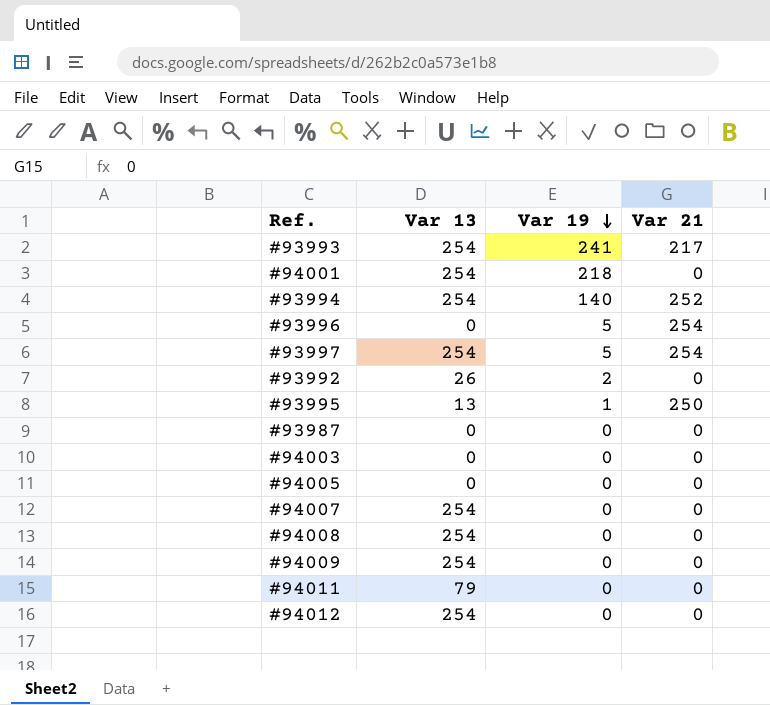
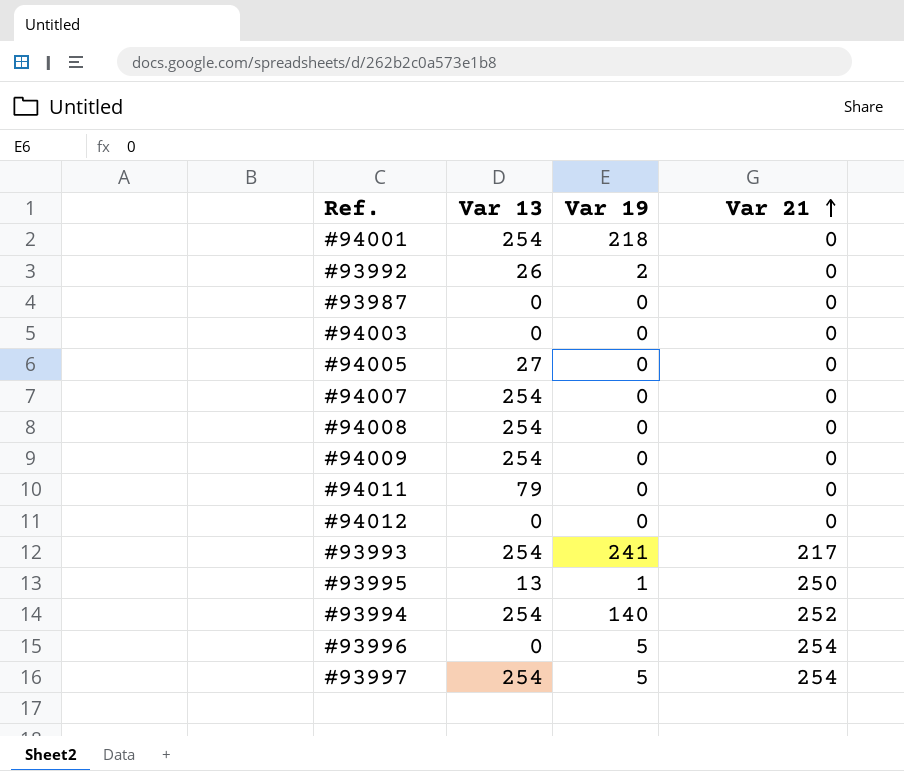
row order: Var 19 descending -> Var 21 ascending
#94005 | Var 13: 0 -> 27
#94012 | Var 13: 254 -> 0

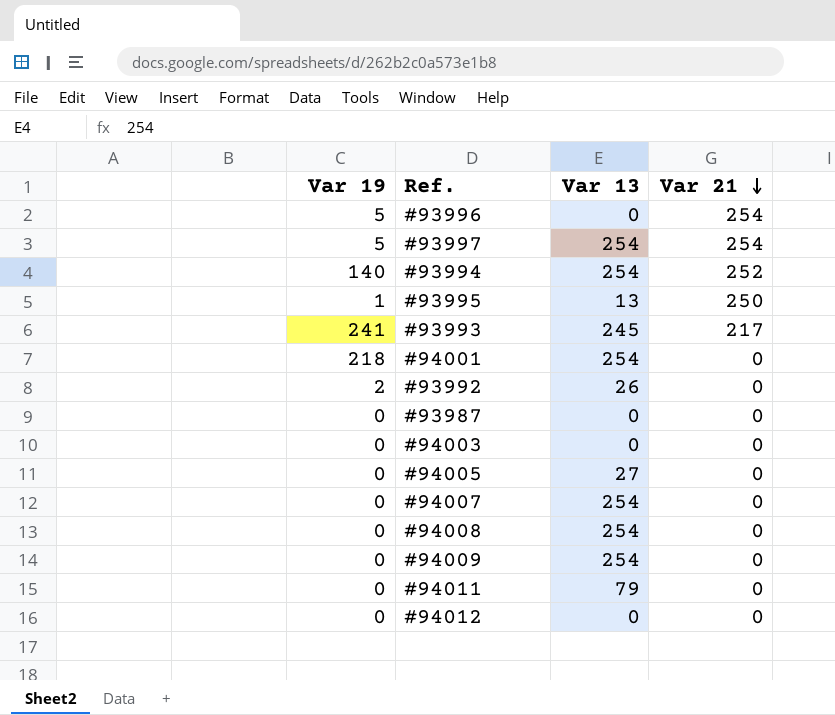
row order: Var 21 ascending -> Var 21 descending
column Var 19 | position: 3 -> 1
#93993 | Var 13: 254 -> 245

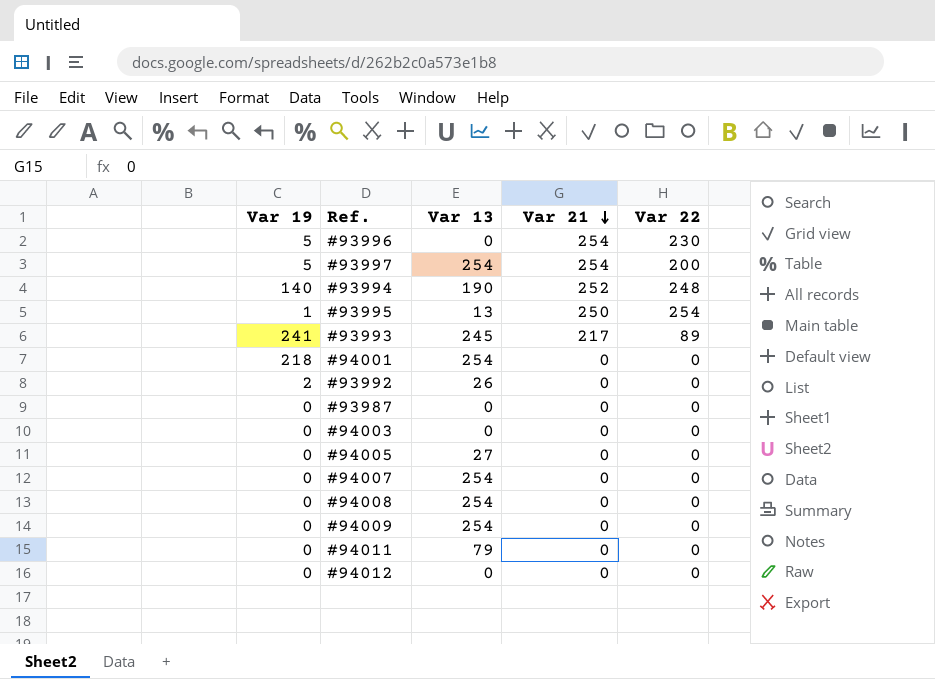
column Var 22 | position: none -> 5
#93994 | Var 13: 254 -> 190

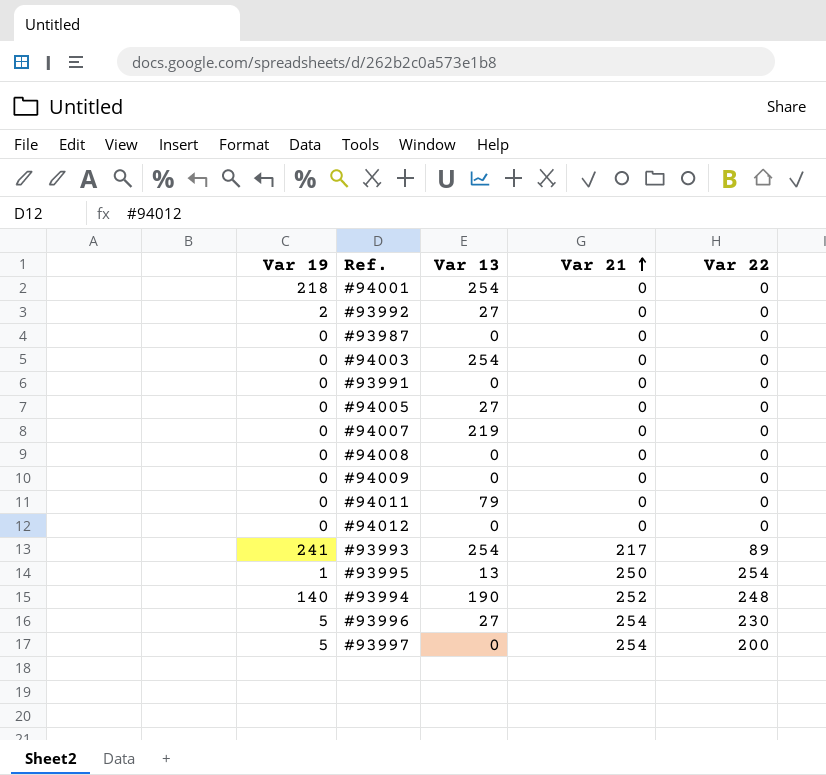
row order: Var 21 descending -> Var 21 ascending
#93992 | Var 13: 26 -> 27
#94003 | Var 13: 0 -> 254
row #93991: none -> 0 | 0 | 0 | 0
#94007 | Var 13: 254 -> 219
#94008 | Var 13: 254 -> 0
#94009 | Var 13: 254 -> 0
#93993 | Var 13: 245 -> 254
#93996 | Var 13: 0 -> 27
#93997 | Var 13: 254 -> 0

